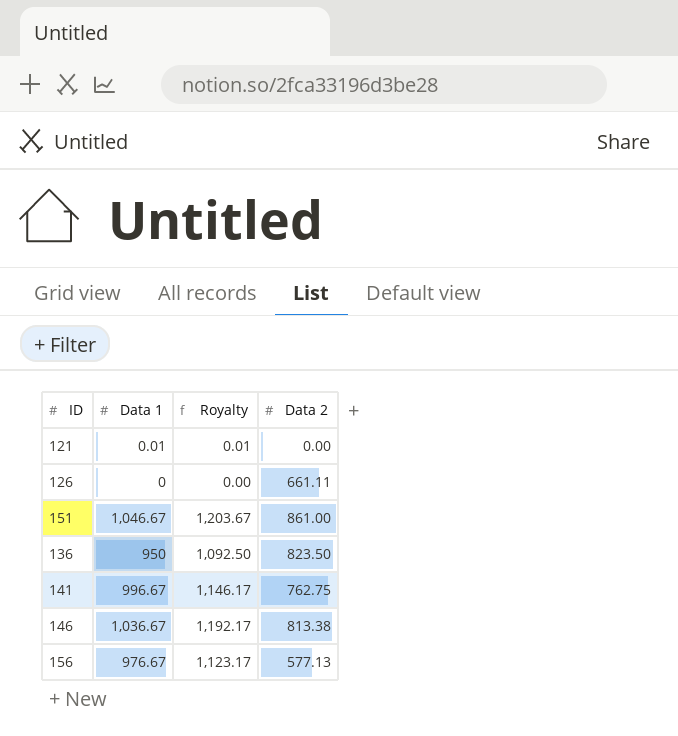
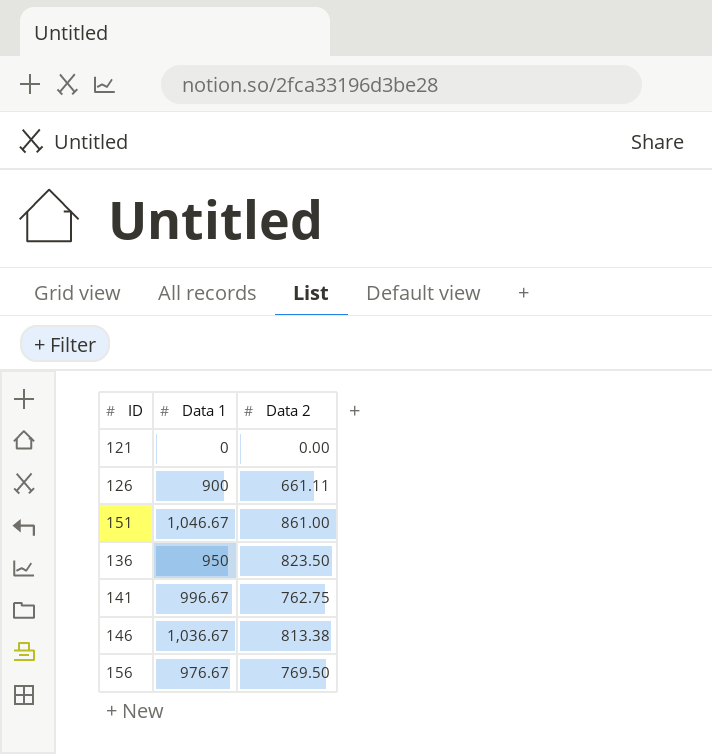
column Royalty | formula: [Data 1] * 1.15 -> none
121 | Data 1: 0.01 -> 0
126 | Data 1: 0 -> 900
156 | Data 2: 577.13 -> 769.50

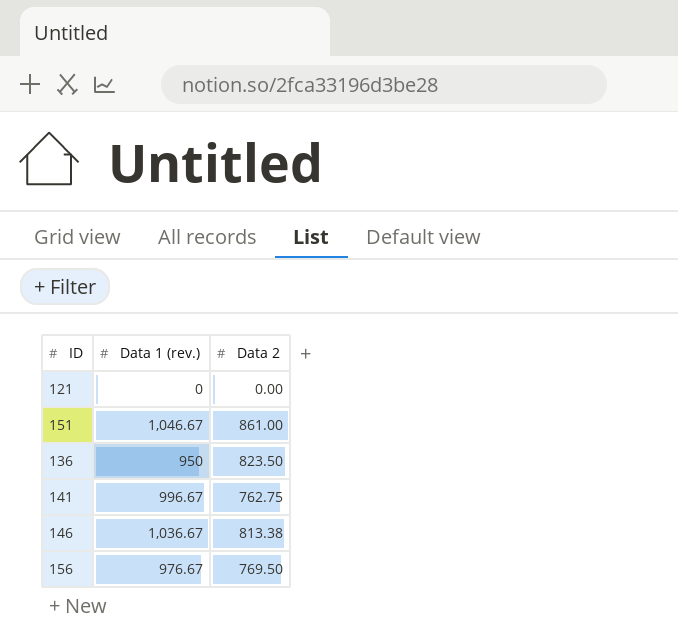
column name: Data 1 -> Data 1 (rev.)
row 126: 900 | 661.11 -> none

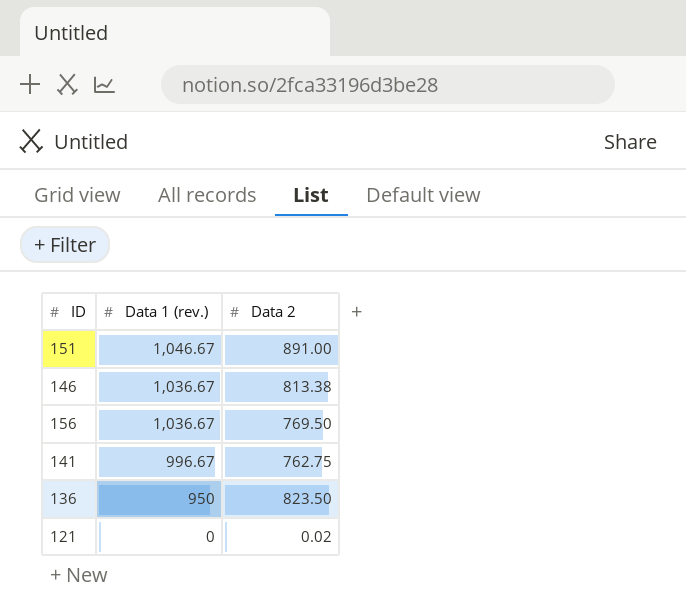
row order: none -> Data 1 (rev.) descending
151 | Data 2: 861.00 -> 891.00
156 | Data 1 (rev.): 976.67 -> 1,036.67
121 | Data 2: 0.00 -> 0.02

